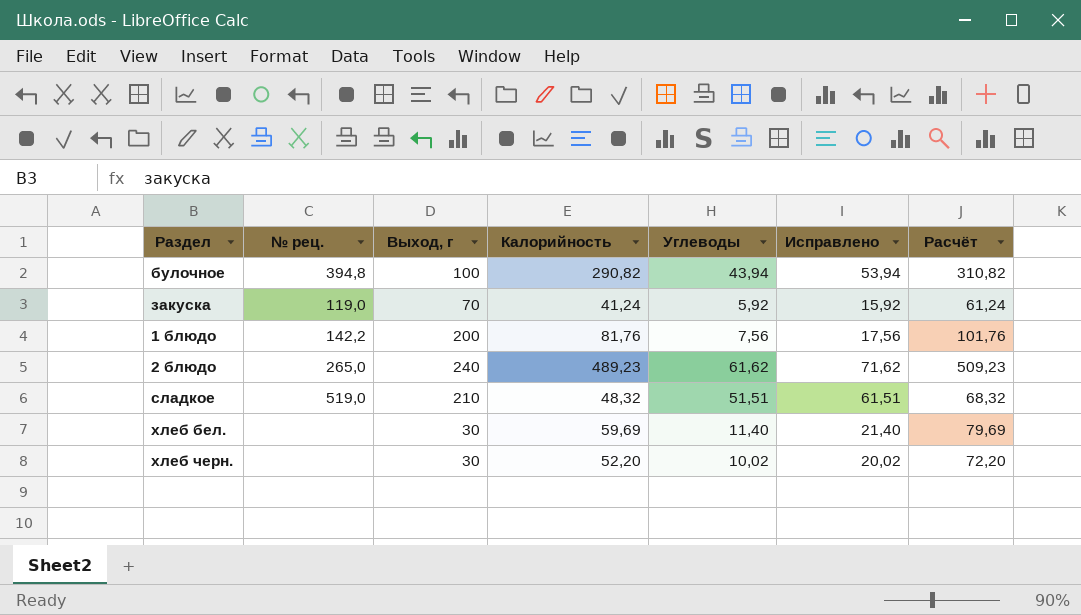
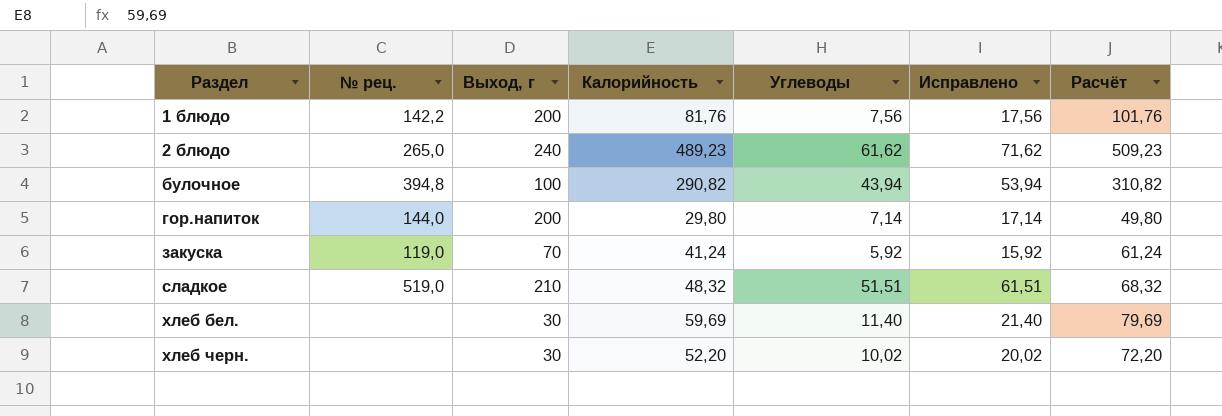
row order: none -> Раздел ascending
row гор.напиток: none -> 144,0 | 200 | 29,80 | 7,14 | 17,14 | 49,80

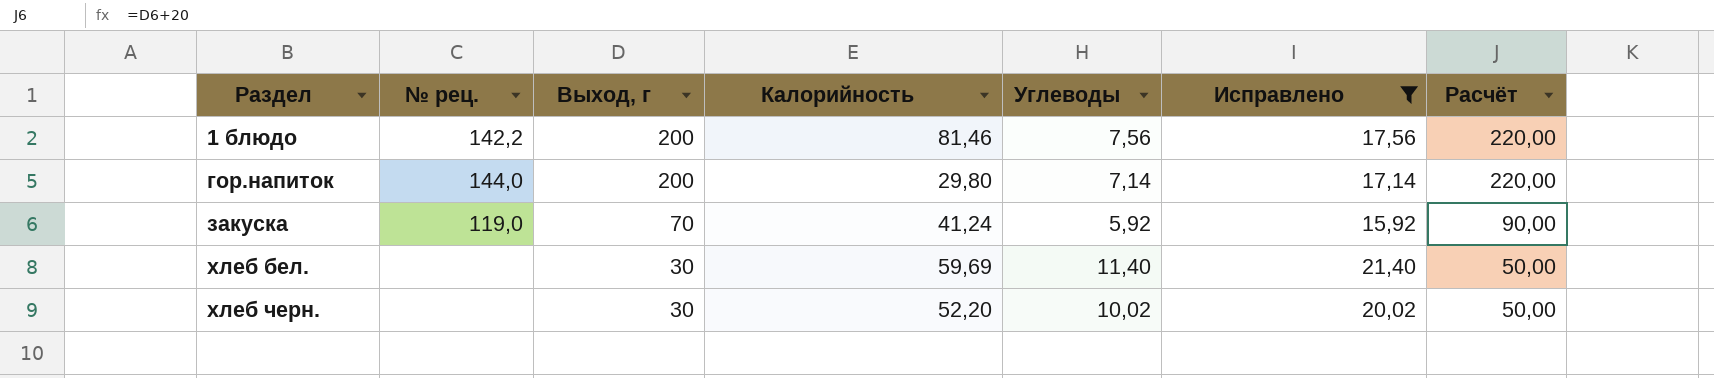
filter: none -> Исправлено <= 21,40
column Расчёт | formula: [Калорийность] + 20 -> [Выход, г] + 20
1 блюдо | Калорийность: 81,76 -> 81,46

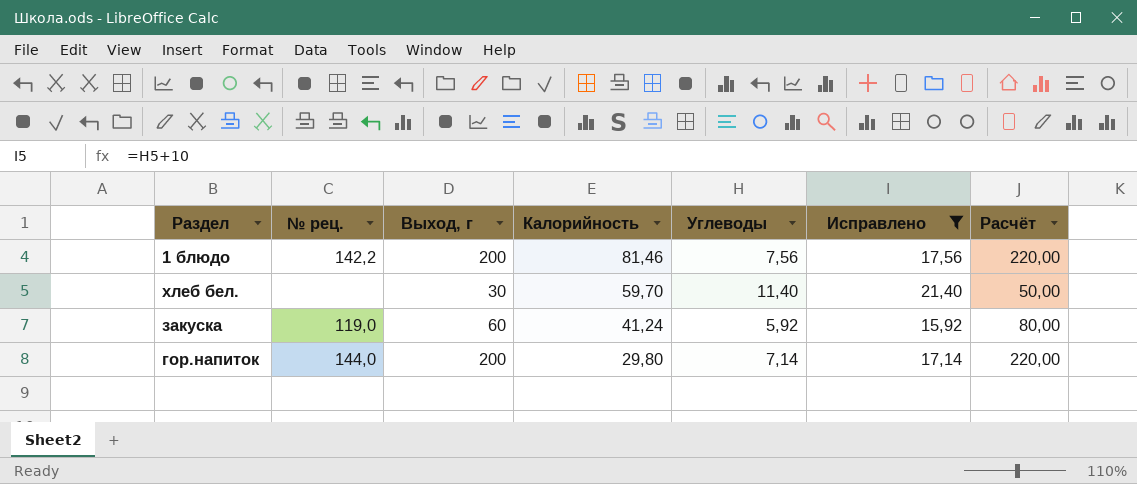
row order: Раздел ascending -> Калорийность descending
row хлеб черн.: none | 30 | 52,20 | 10,02 | 20,02 | 50,00 -> none
хлеб бел. | Калорийность: 59,69 -> 59,70
закуска | Выход, г: 70 -> 60
закуска | Расчёт: 90,00 -> 80,00

